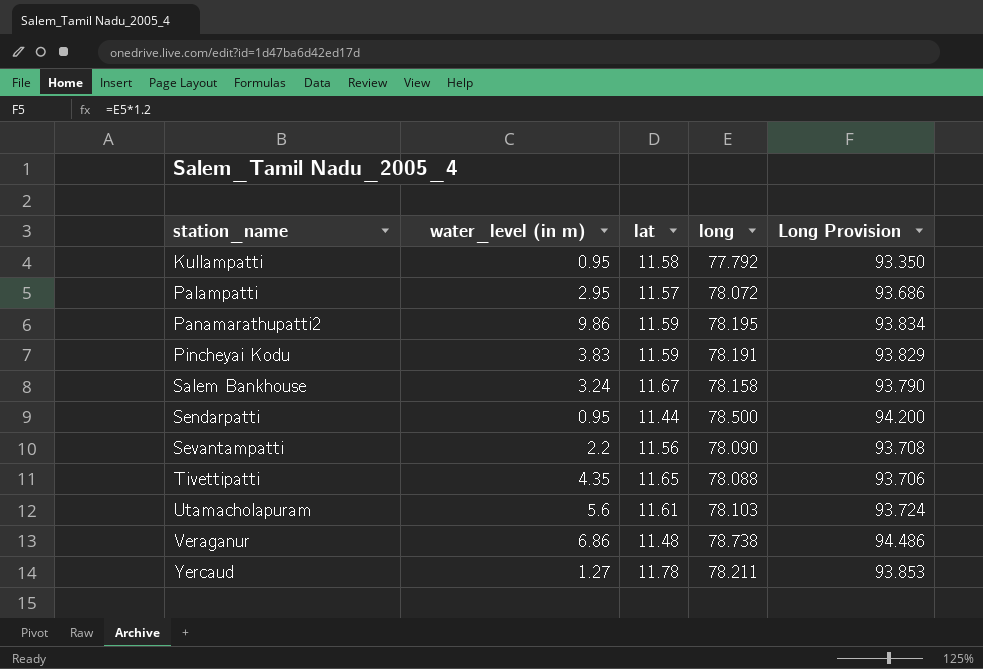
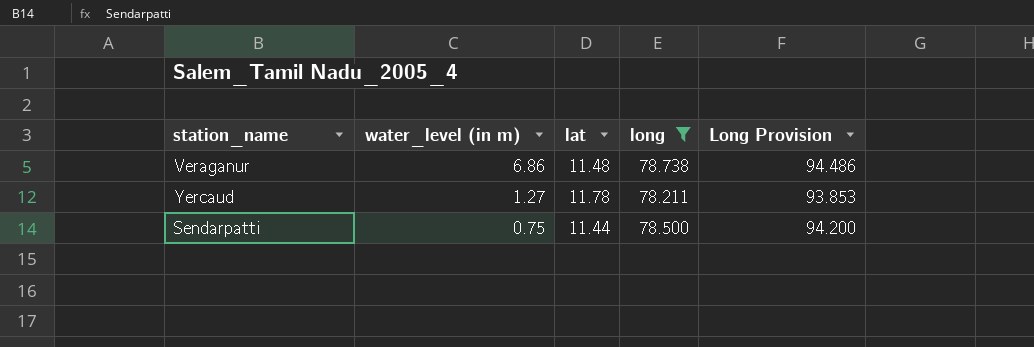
filter: none -> long >= 78.211
row order: station_name ascending -> water_level (in m) descending
Sendarpatti | water_level (in m): 0.95 -> 0.75

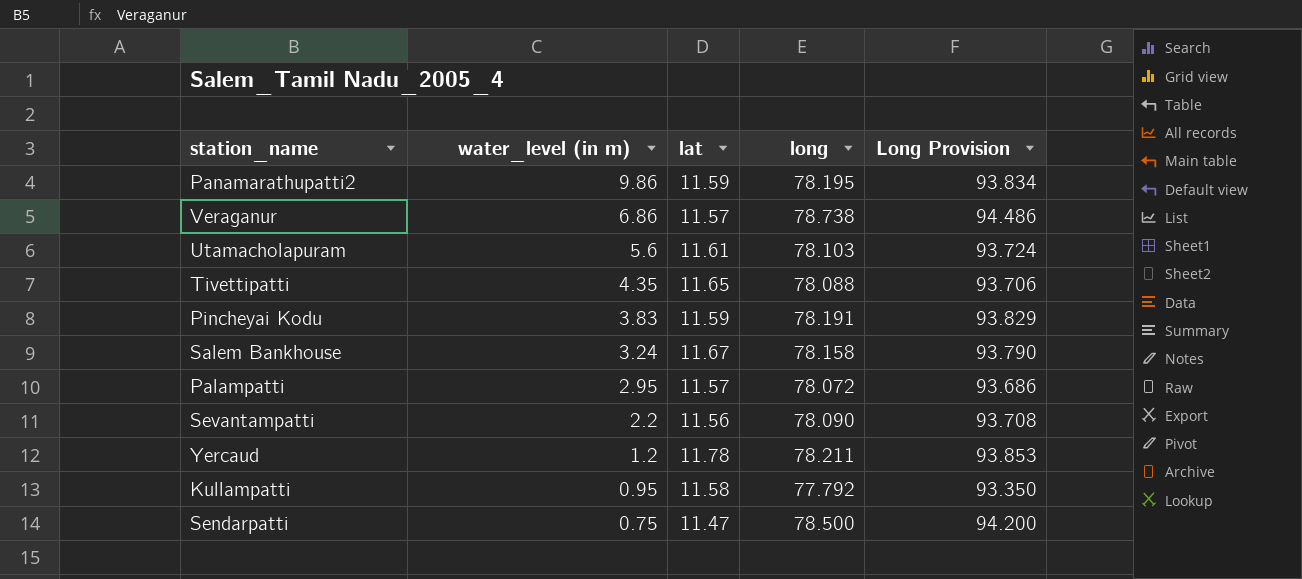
filter: long >= 78.211 -> none
Veraganur | lat: 11.48 -> 11.57
Yercaud | water_level (in m): 1.27 -> 1.2
Sendarpatti | lat: 11.44 -> 11.47

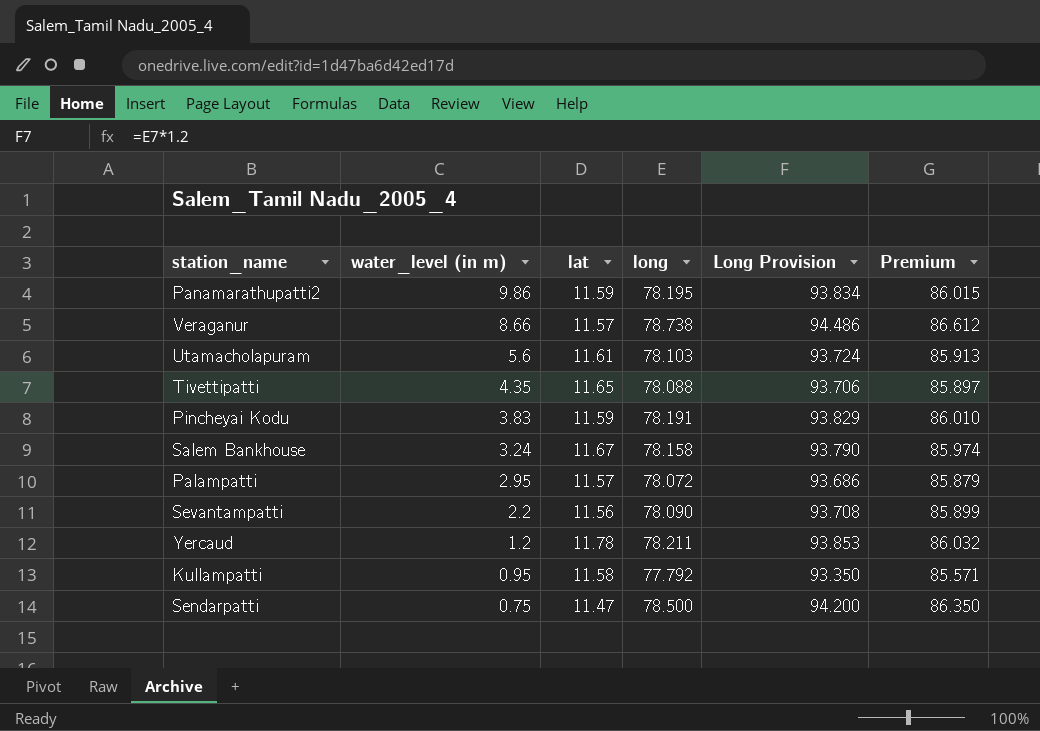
column Premium | formula: none -> [long] * 1.1
Veraganur | water_level (in m): 6.86 -> 8.66

